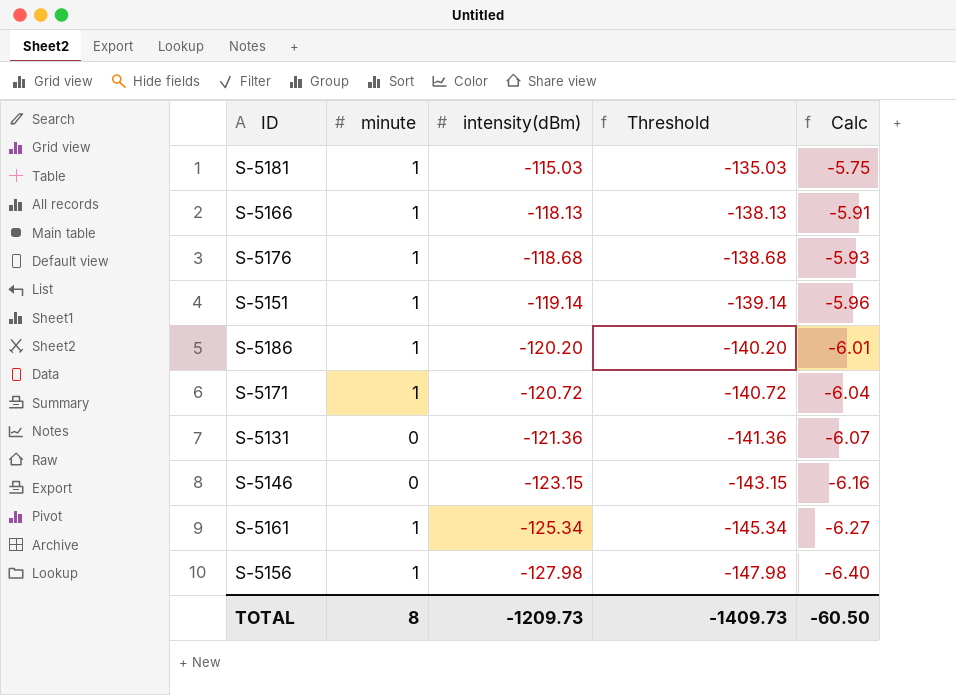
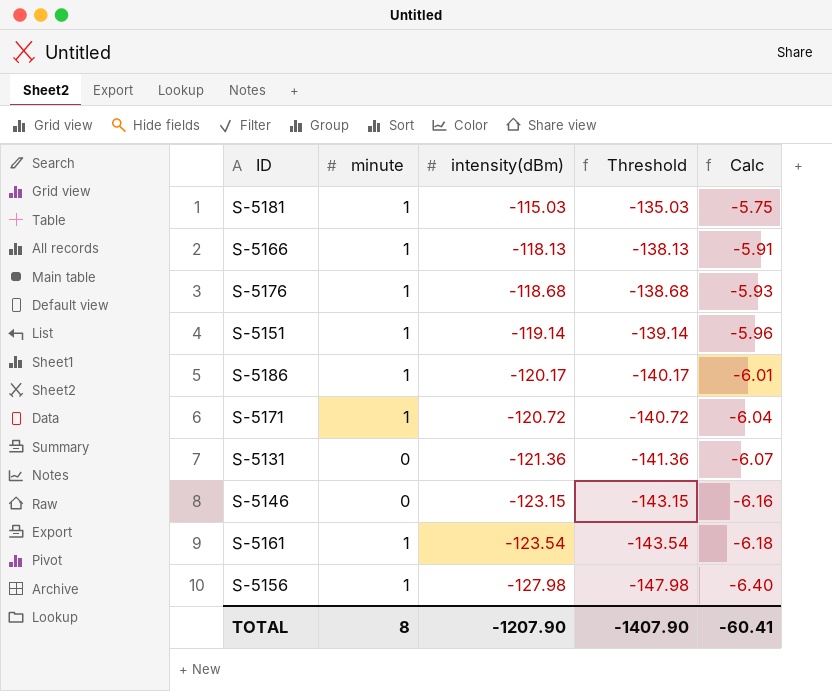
S-5186 | intensity(dBm): -120.20 -> -120.17
S-5186 | Threshold: -140.20 -> -140.17
S-5161 | intensity(dBm): -125.34 -> -123.54
S-5161 | Threshold: -145.34 -> -143.54
S-5161 | Calc: -6.27 -> -6.18
TOTAL | intensity(dBm): -1209.73 -> -1207.90
TOTAL | Threshold: -1409.73 -> -1407.90
TOTAL | Calc: -60.50 -> -60.41

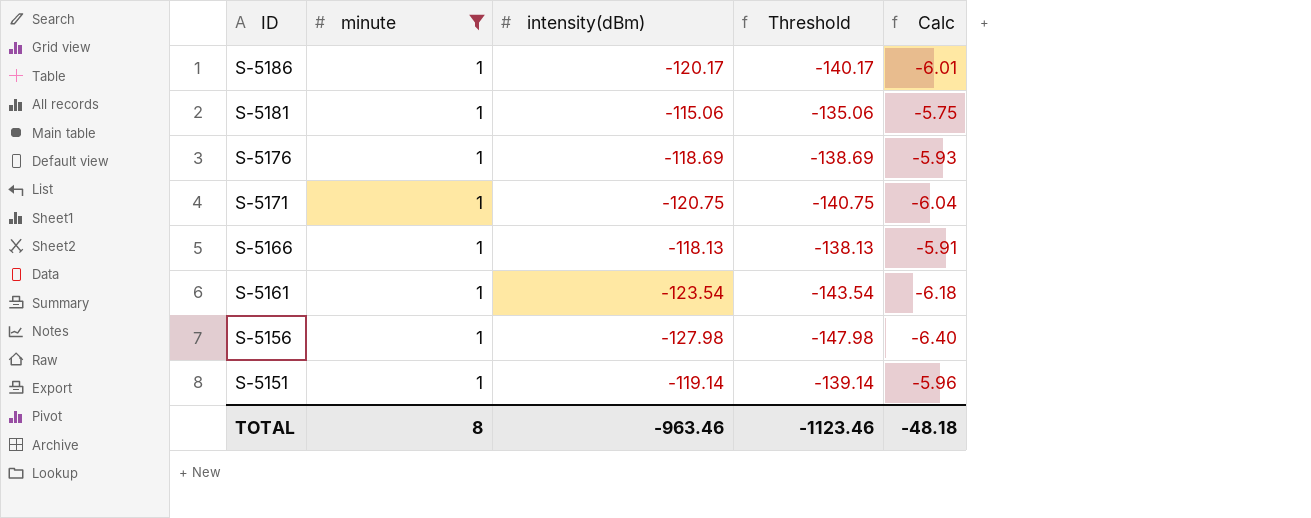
filter: none -> minute = 1
row order: intensity(dBm) descending -> ID descending
S-5181 | intensity(dBm): -115.03 -> -115.06
S-5181 | Threshold: -135.03 -> -135.06
S-5176 | intensity(dBm): -118.68 -> -118.69
S-5176 | Threshold: -138.68 -> -138.69
S-5171 | intensity(dBm): -120.72 -> -120.75
S-5171 | Threshold: -140.72 -> -140.75
TOTAL | intensity(dBm): -1207.90 -> -963.46
TOTAL | Threshold: -1407.90 -> -1123.46
TOTAL | Calc: -60.41 -> -48.18

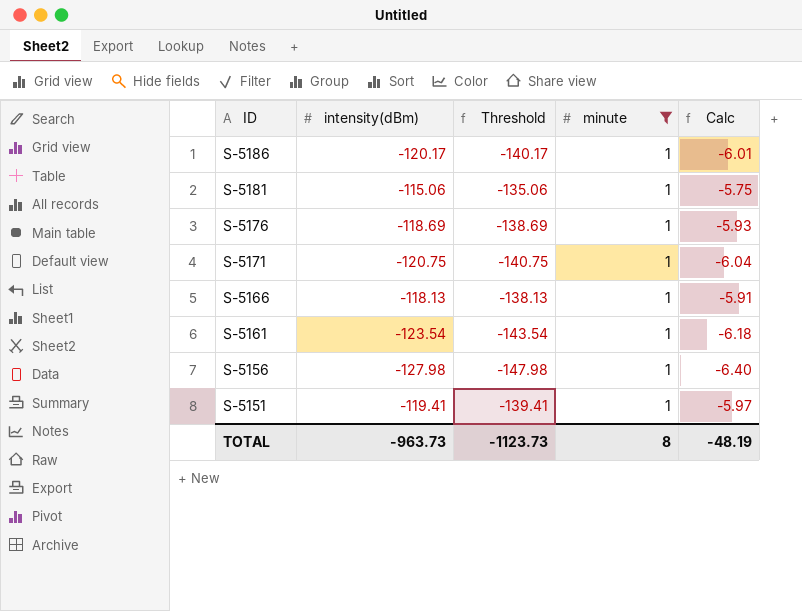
column minute | position: 2 -> 4
S-5151 | intensity(dBm): -119.14 -> -119.41
S-5151 | Threshold: -139.14 -> -139.41
S-5151 | Calc: -5.96 -> -5.97
TOTAL | intensity(dBm): -963.46 -> -963.73
TOTAL | Threshold: -1123.46 -> -1123.73
TOTAL | Calc: -48.18 -> -48.19

